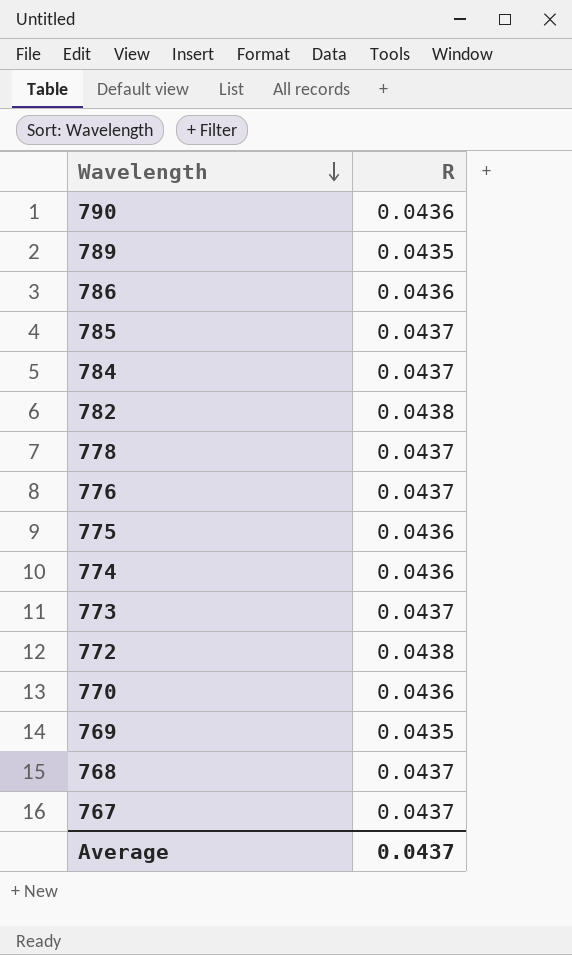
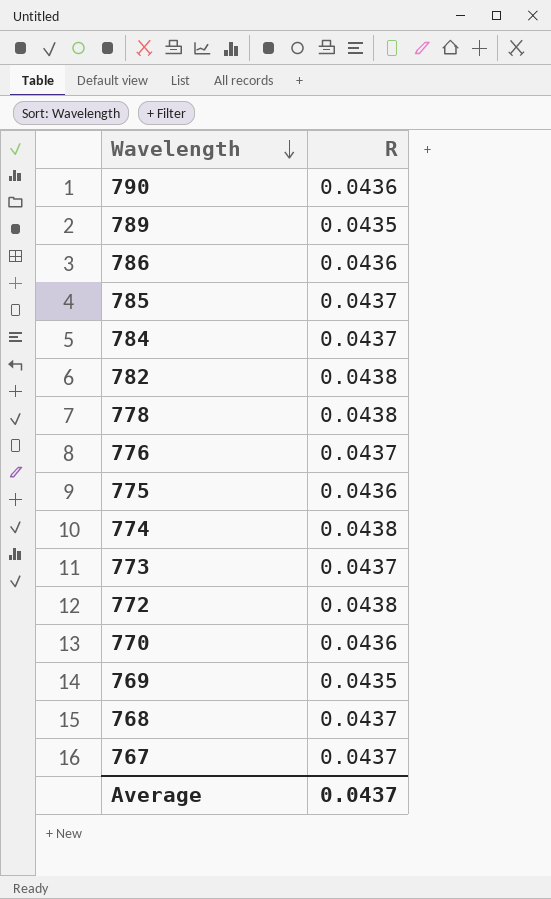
778 | R: 0.0437 -> 0.0438
774 | R: 0.0436 -> 0.0438

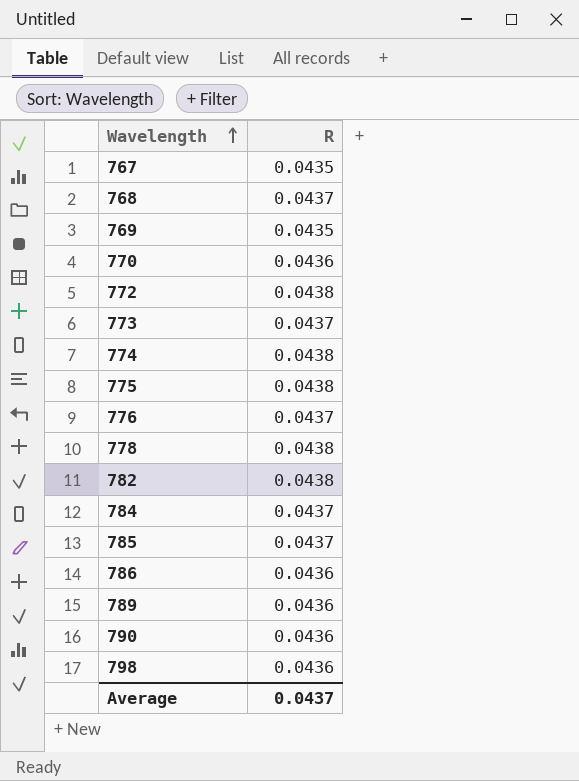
row order: Wavelength descending -> Wavelength ascending
767 | R: 0.0437 -> 0.0435
775 | R: 0.0436 -> 0.0438
789 | R: 0.0435 -> 0.0436
row 798: none -> 0.0436

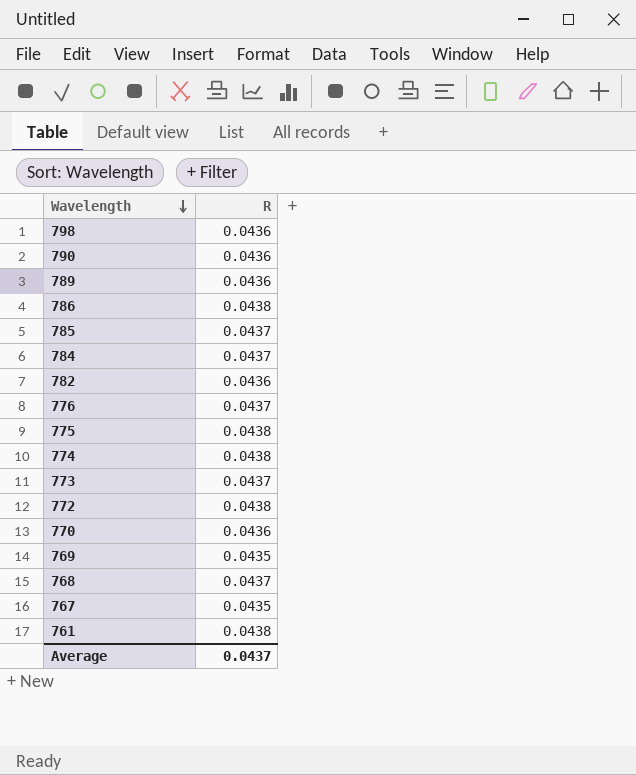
row order: Wavelength ascending -> Wavelength descending
row 778: 0.0438 -> none
786 | R: 0.0436 -> 0.0438
782 | R: 0.0438 -> 0.0436
row 761: none -> 0.0438

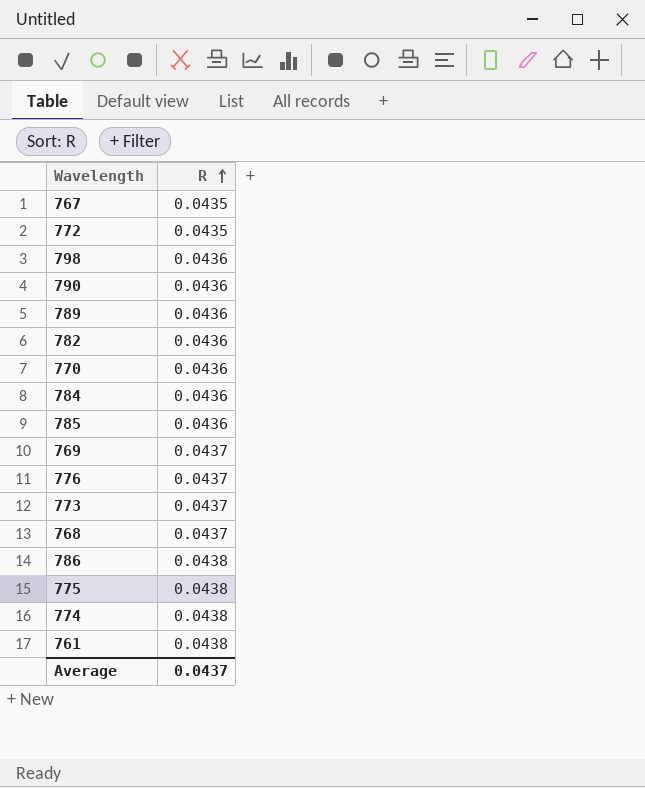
row order: Wavelength descending -> R ascending
772 | R: 0.0438 -> 0.0435
784 | R: 0.0437 -> 0.0436
785 | R: 0.0437 -> 0.0436
769 | R: 0.0435 -> 0.0437

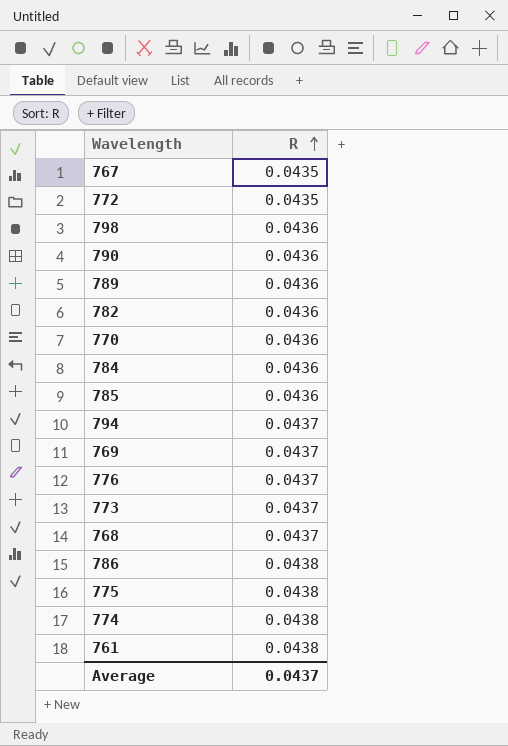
row 794: none -> 0.0437

